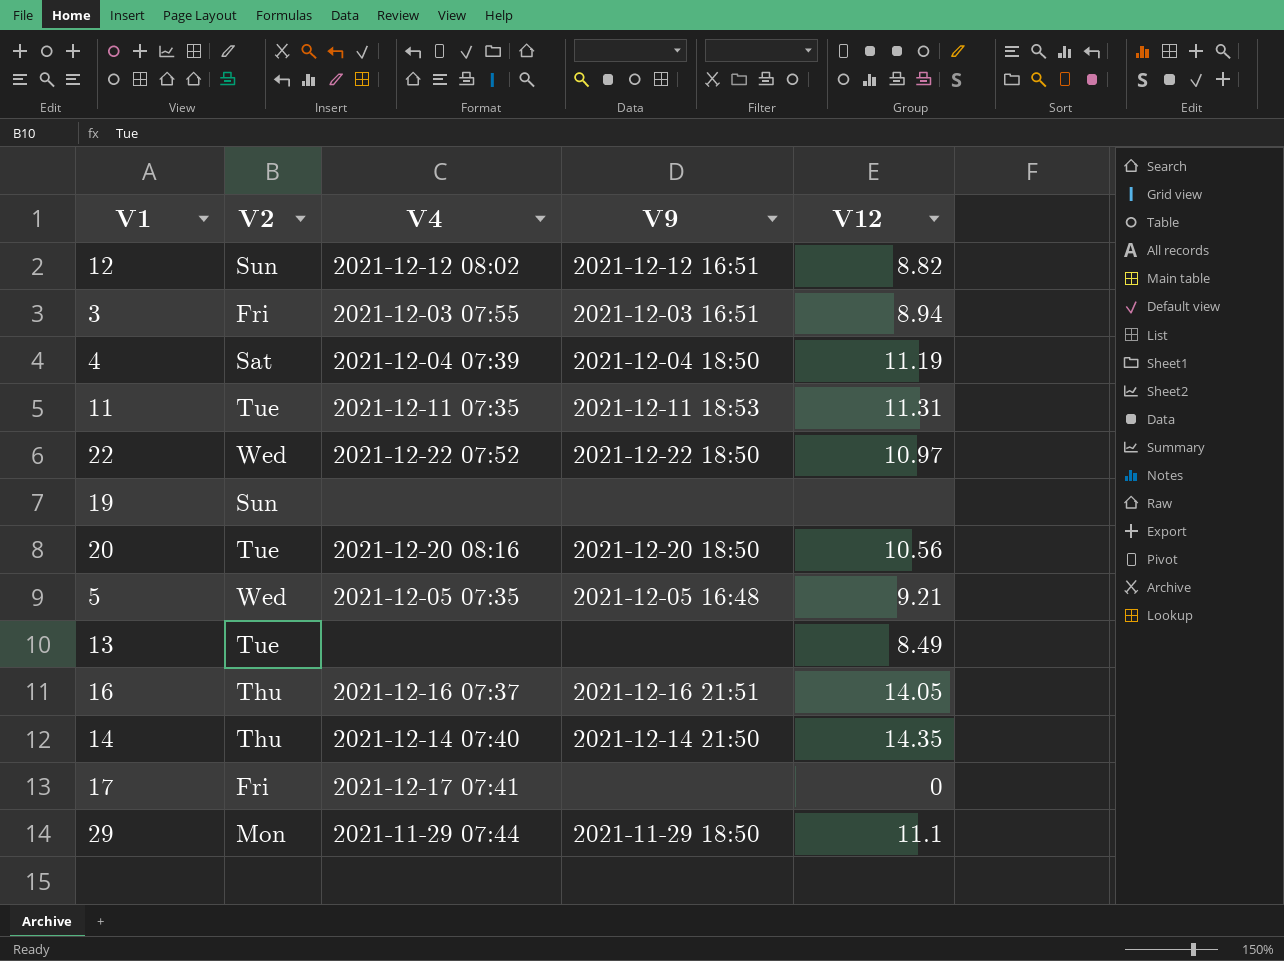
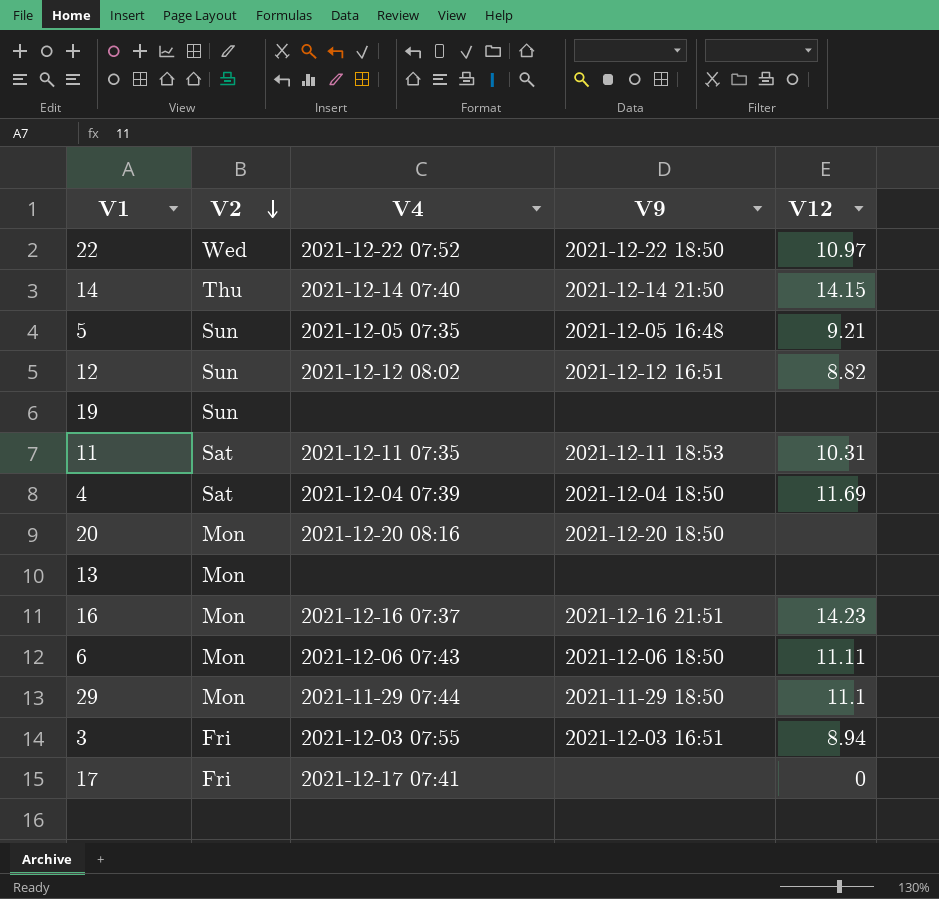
row order: none -> V2 descending
14 | V12: 14.35 -> 14.15
5 | V2: Wed -> Sun
11 | V2: Tue -> Sat
11 | V12: 11.31 -> 10.31
4 | V12: 11.19 -> 11.69
20 | V2: Tue -> Mon
20 | V12: 10.56 -> none
13 | V2: Tue -> Mon
13 | V12: 8.49 -> none
16 | V2: Thu -> Mon
16 | V12: 14.05 -> 14.23
row 6: none -> Mon | 2021-12-06 07:43 | 2021-12-06 18:50 | 11.11

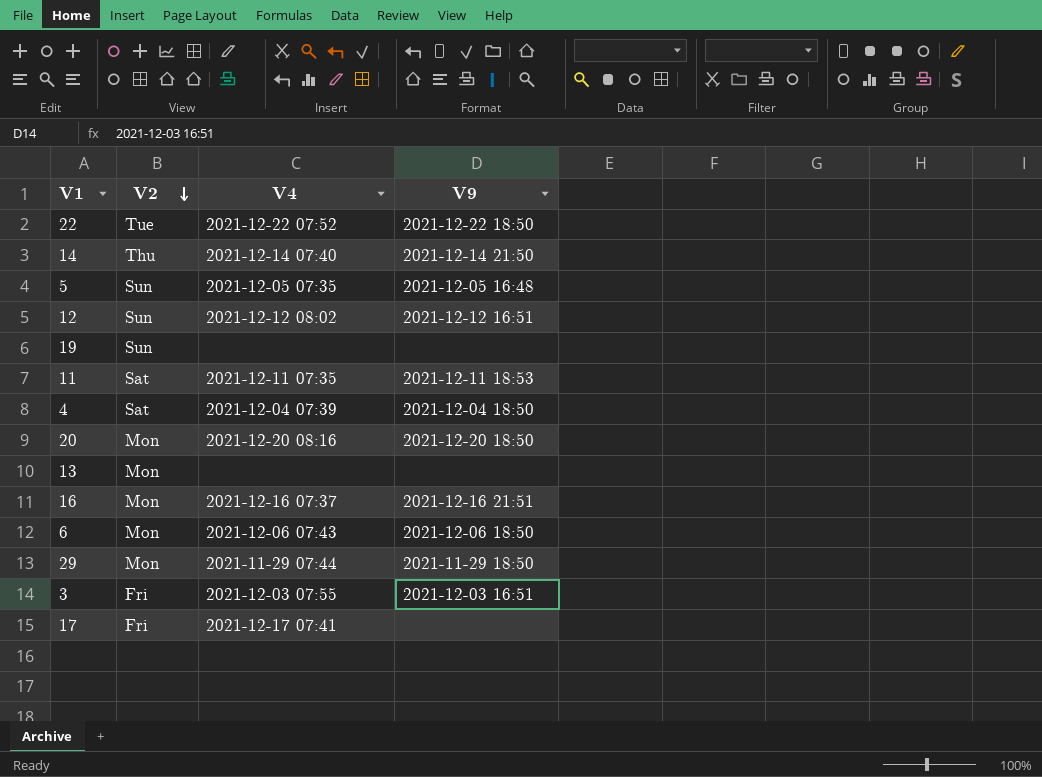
column V12 | position: 5 -> none
22 | V2: Wed -> Tue

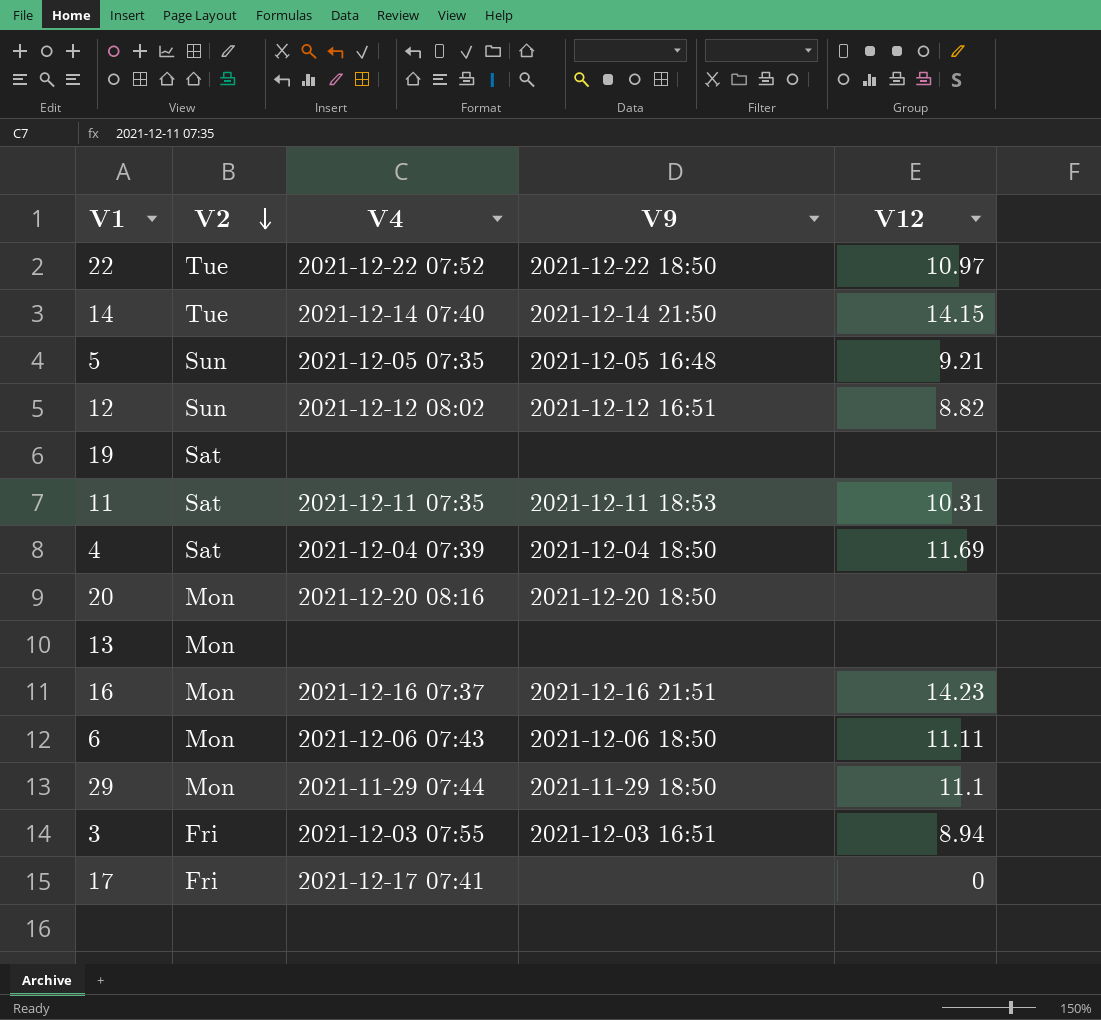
column V12 | position: none -> 5
14 | V2: Thu -> Tue
19 | V2: Sun -> Sat

